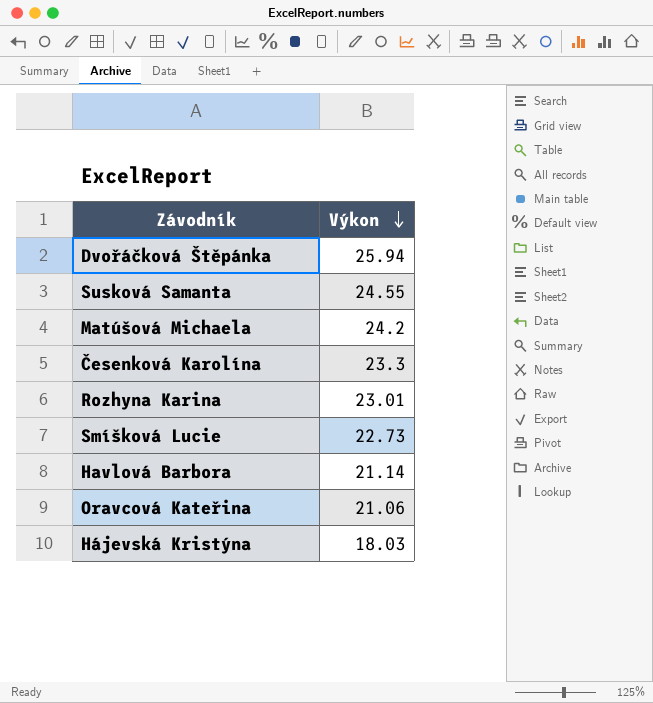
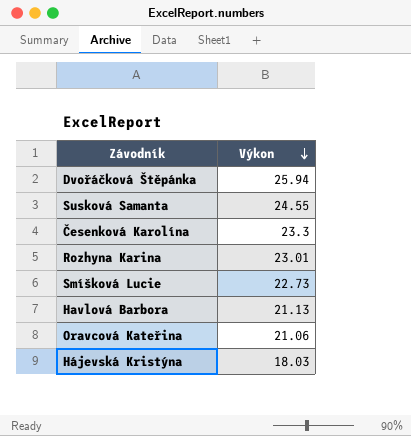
row Matúšová Michaela: 24.2 -> none
Havlová Barbora | Výkon: 21.14 -> 21.13

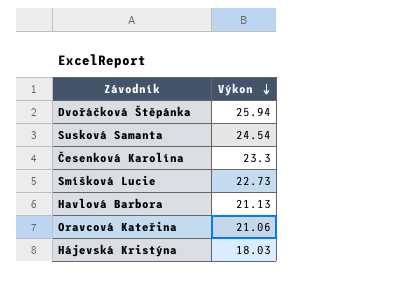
row Rozhyna Karina: 23.01 -> none
Susková Samanta | Výkon: 24.55 -> 24.54

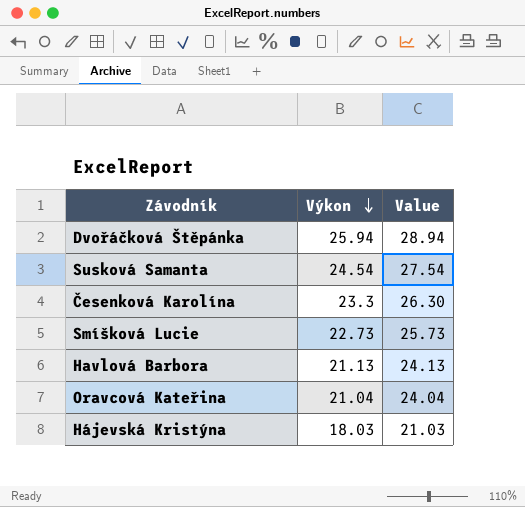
column Value | formula: none -> [Výkon] + 3
Oravcová Kateřina | Výkon: 21.06 -> 21.04

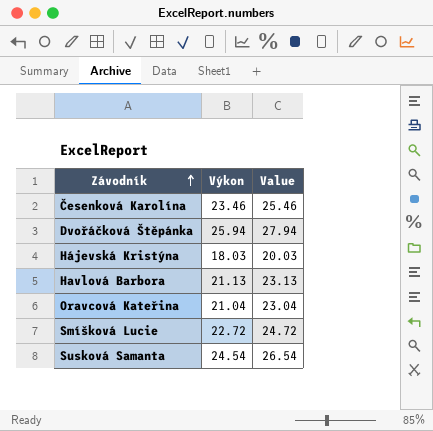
row order: Výkon descending -> Závodník ascending
column Value | formula: [Výkon] + 3 -> [Výkon] + 2
Česenková Karolína | Výkon: 23.3 -> 23.46
Smíšková Lucie | Výkon: 22.73 -> 22.72

